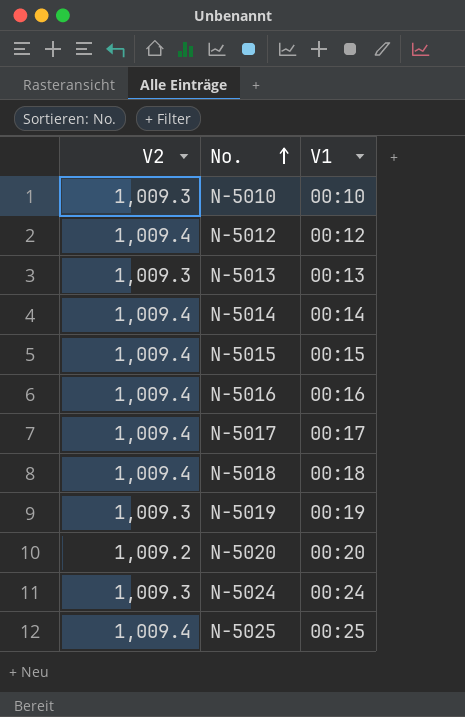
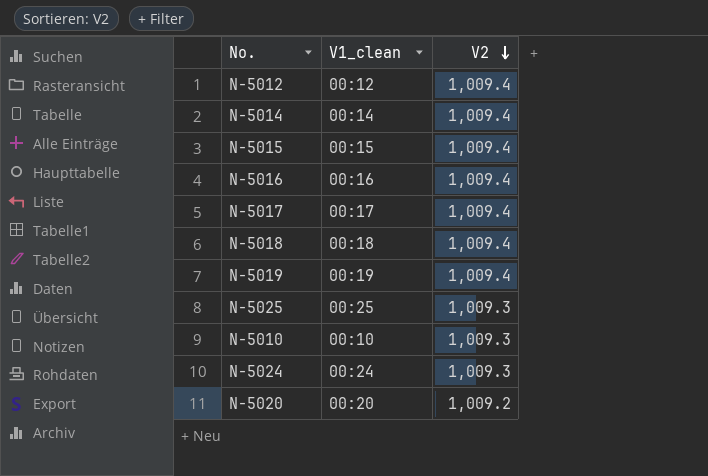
row order: No. ascending -> V2 descending
column name: V1 -> V1_clean
column V2 | position: 1 -> 3
row N-5013: 1,009.3 | 00:13 -> none
N-5019 | V2: 1,009.3 -> 1,009.4
N-5025 | V2: 1,009.4 -> 1,009.3

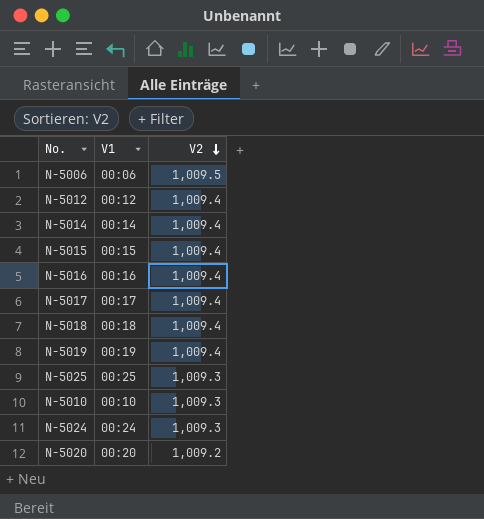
column name: V1_clean -> V1
row N-5006: none -> 00:06 | 1,009.5

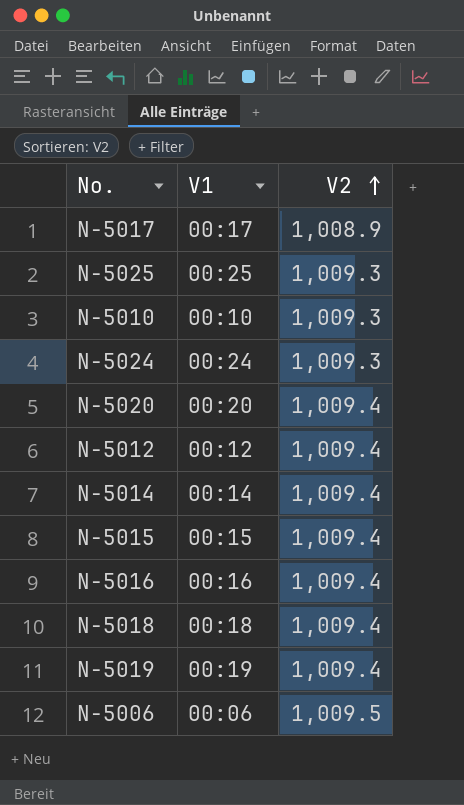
row order: V2 descending -> V2 ascending
N-5017 | V2: 1,009.4 -> 1,008.9
N-5020 | V2: 1,009.2 -> 1,009.4

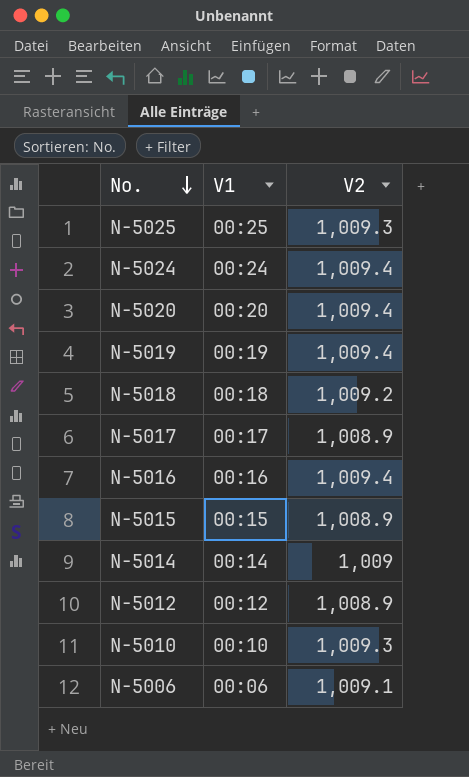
row order: V2 ascending -> No. descending
N-5024 | V2: 1,009.3 -> 1,009.4
N-5018 | V2: 1,009.4 -> 1,009.2
N-5015 | V2: 1,009.4 -> 1,008.9
N-5014 | V2: 1,009.4 -> 1,009
N-5012 | V2: 1,009.4 -> 1,008.9
N-5006 | V2: 1,009.5 -> 1,009.1

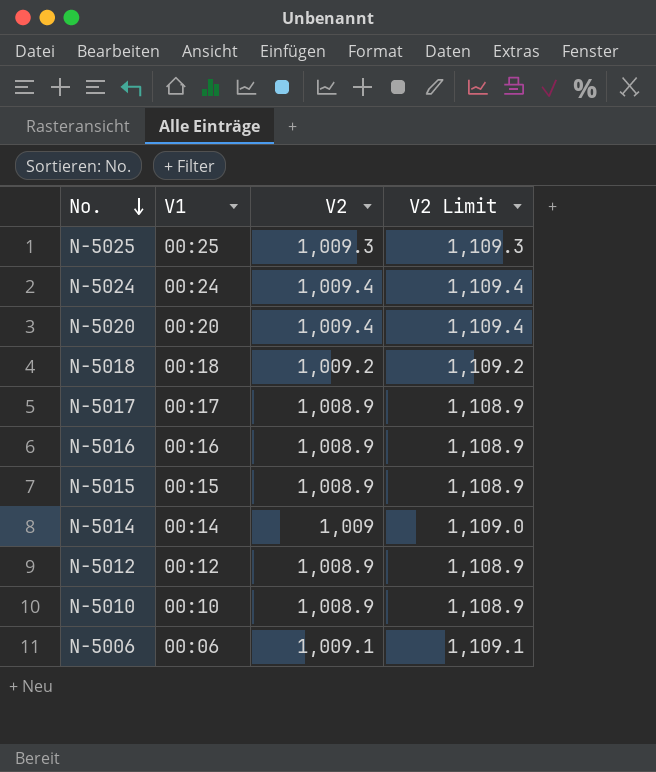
column V2 Limit | formula: none -> [V2] + 100
row N-5019: 00:19 | 1,009.4 -> none
N-5016 | V2: 1,009.4 -> 1,008.9
N-5010 | V2: 1,009.3 -> 1,008.9

